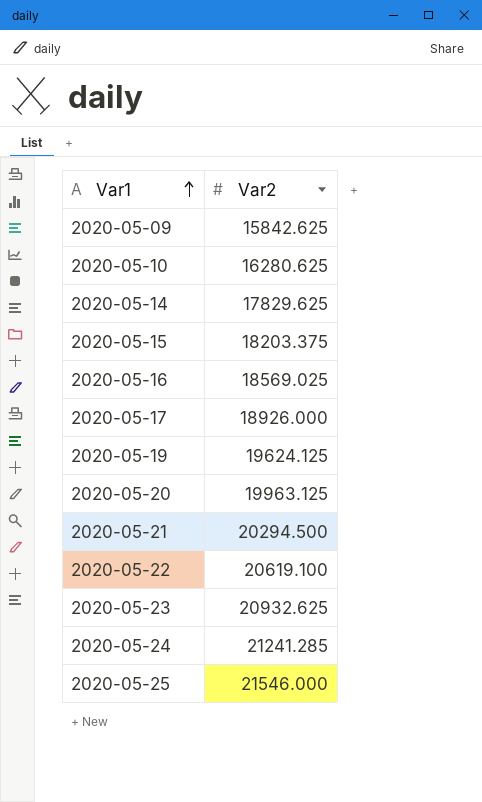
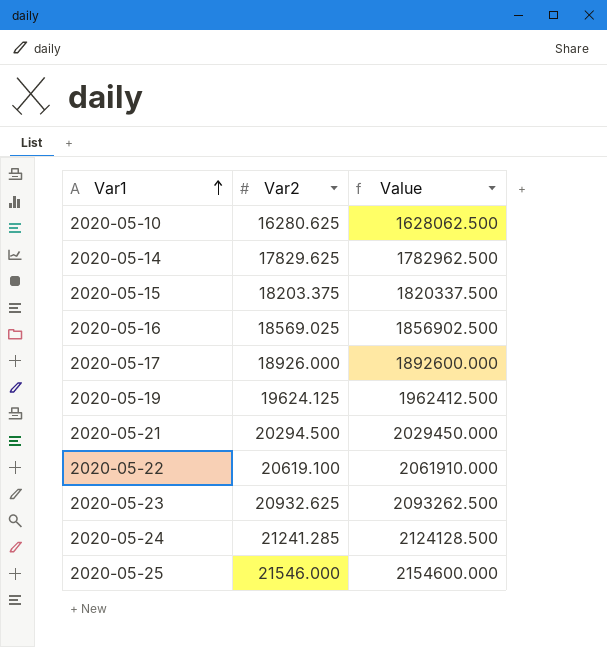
column Value | formula: none -> [Var2] * 100
row 2020-05-09: 15842.625 -> none
row 2020-05-20: 19963.125 -> none

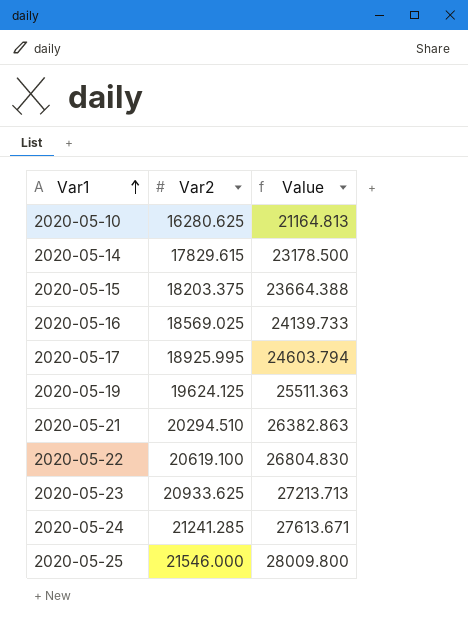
column Value | formula: [Var2] * 100 -> [Var2] * 1.3
2020-05-14 | Var2: 17829.625 -> 17829.615
2020-05-17 | Var2: 18926.000 -> 18925.995
2020-05-21 | Var2: 20294.500 -> 20294.510
2020-05-23 | Var2: 20932.625 -> 20933.625

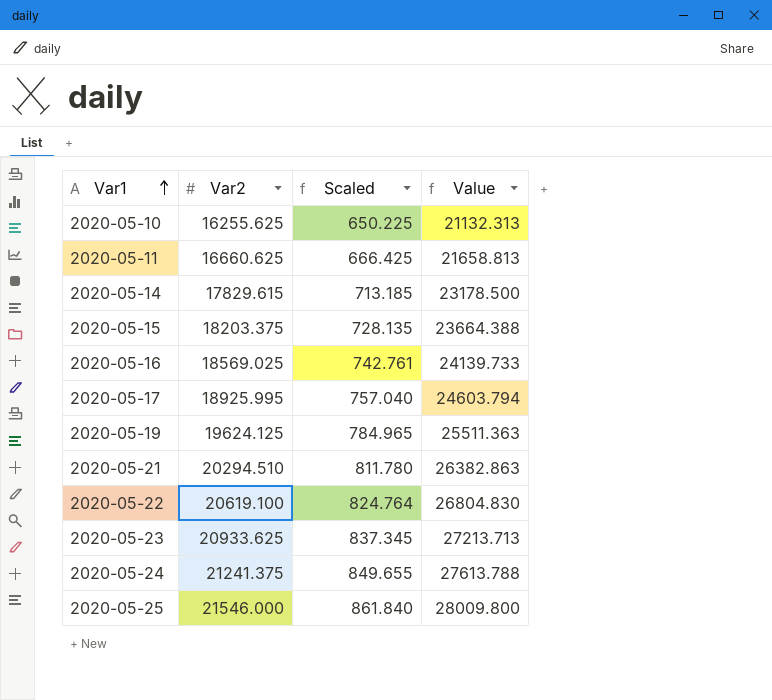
column Scaled | formula: none -> [Var2] * 0.04
2020-05-10 | Var2: 16280.625 -> 16255.625
2020-05-10 | Value: 21164.813 -> 21132.313
row 2020-05-11: none -> 16660.625 | 666.425 | 21658.813
2020-05-24 | Var2: 21241.285 -> 21241.375
2020-05-24 | Value: 27613.671 -> 27613.788

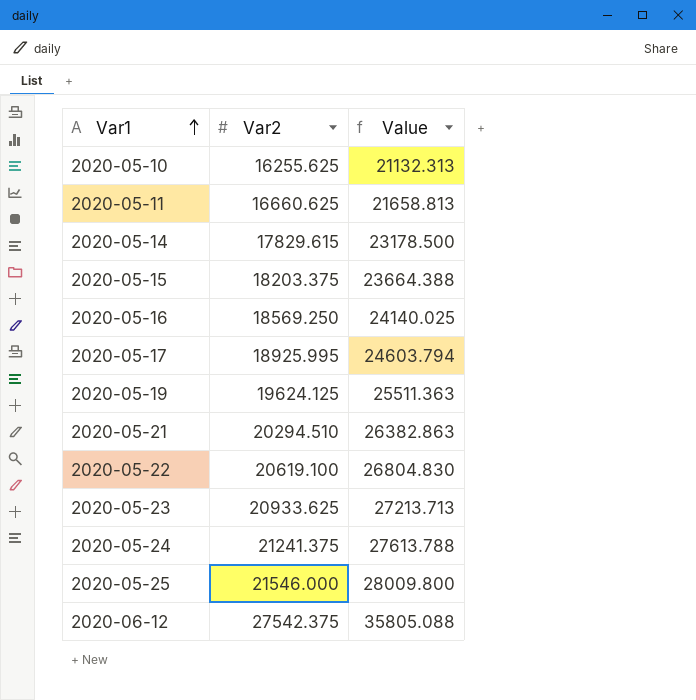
column Scaled | formula: [Var2] * 0.04 -> none
2020-05-16 | Var2: 18569.025 -> 18569.250
2020-05-16 | Value: 24139.733 -> 24140.025
row 2020-06-12: none -> 27542.375 | 35805.088

